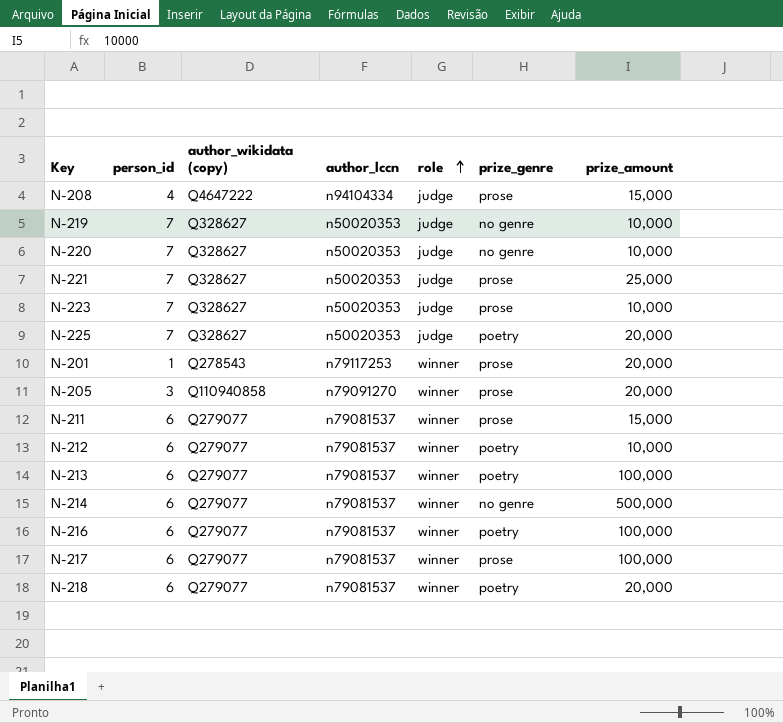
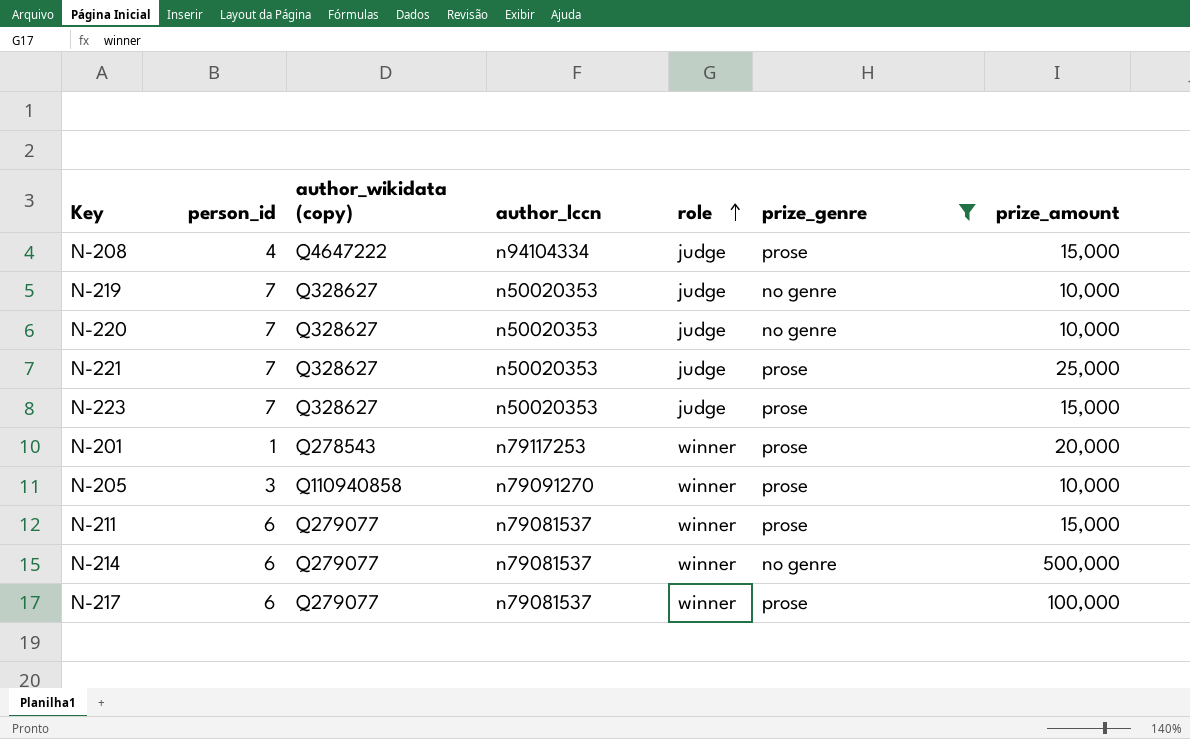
filter: none -> prize_genre != poetry
N-223 | prize_amount: 10,000 -> 15,000
N-205 | prize_amount: 20,000 -> 10,000

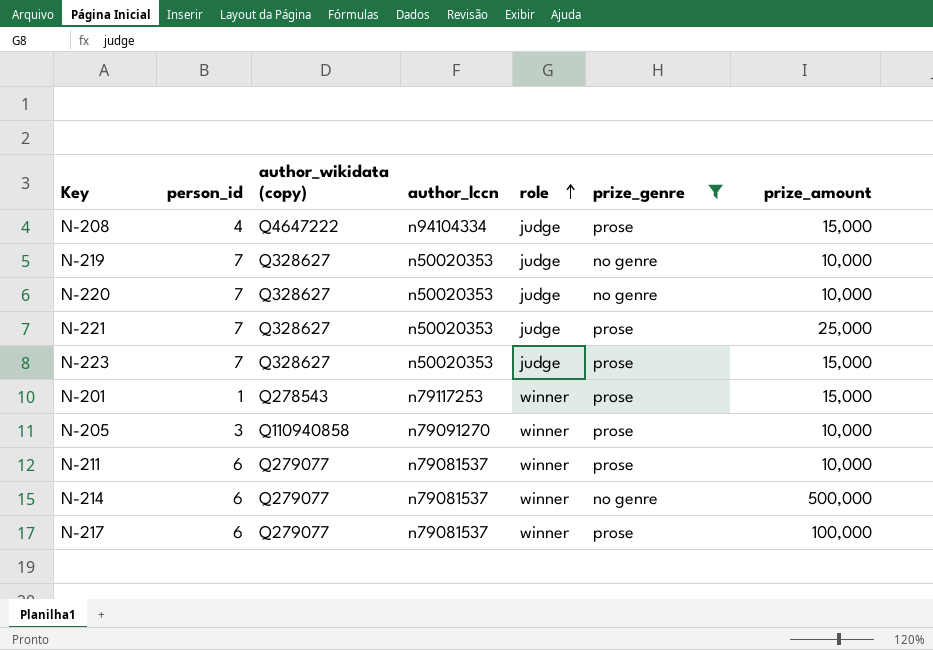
N-201 | prize_amount: 20,000 -> 15,000
N-211 | prize_amount: 15,000 -> 10,000

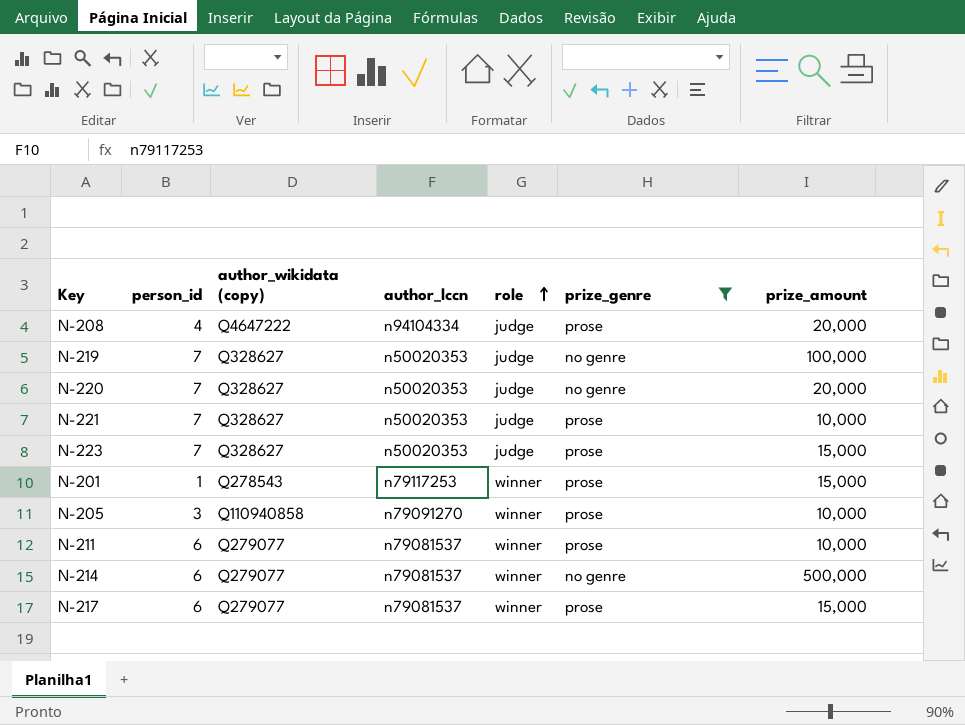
N-208 | prize_amount: 15,000 -> 20,000
N-219 | prize_amount: 10,000 -> 100,000
N-220 | prize_amount: 10,000 -> 20,000
N-221 | prize_amount: 25,000 -> 10,000
N-217 | prize_amount: 100,000 -> 15,000

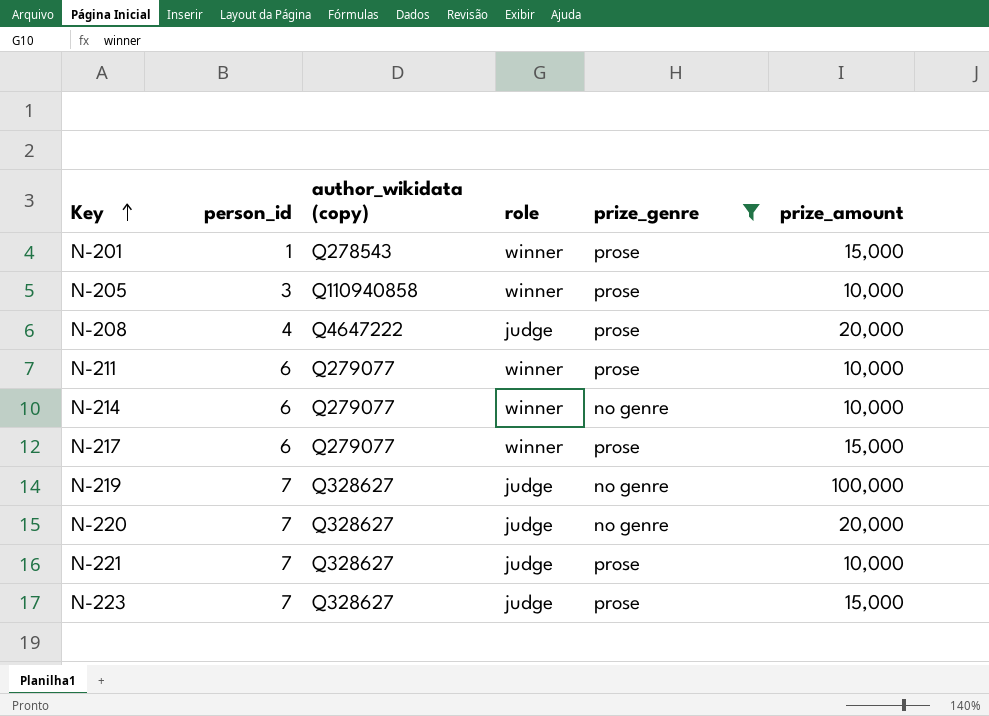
row order: role ascending -> Key ascending
column author_lccn | position: 4 -> none
N-214 | prize_amount: 500,000 -> 10,000

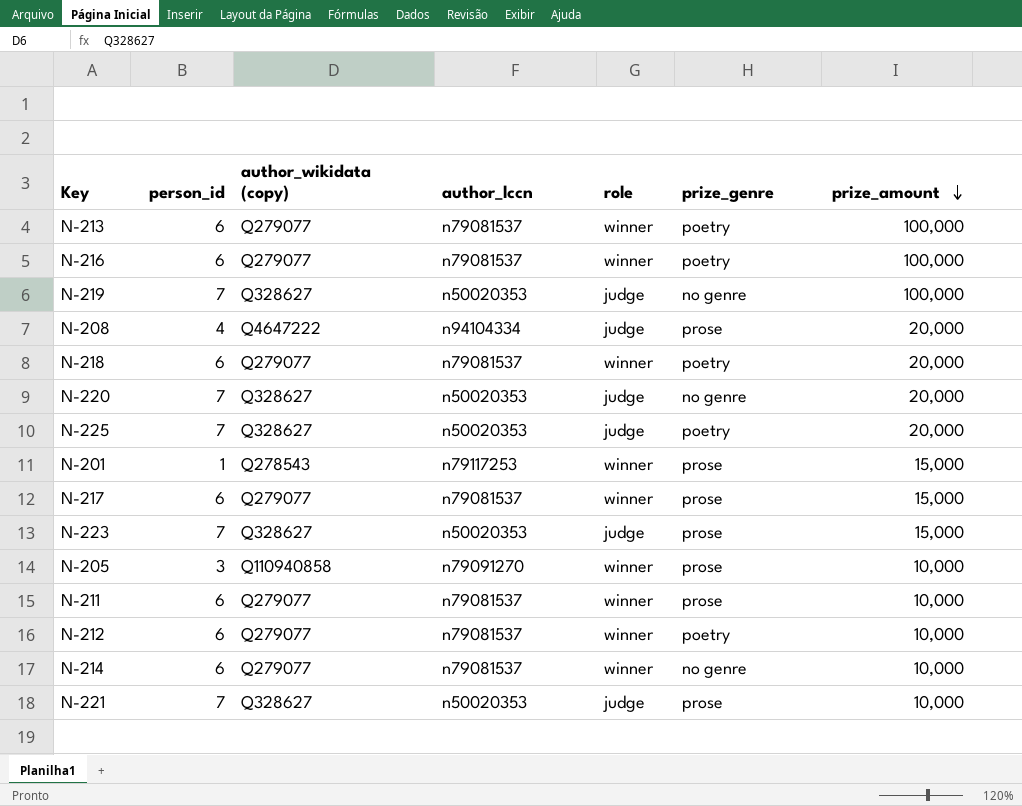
filter: prize_genre != poetry -> none
row order: Key ascending -> prize_amount descending
column author_lccn | position: none -> 4

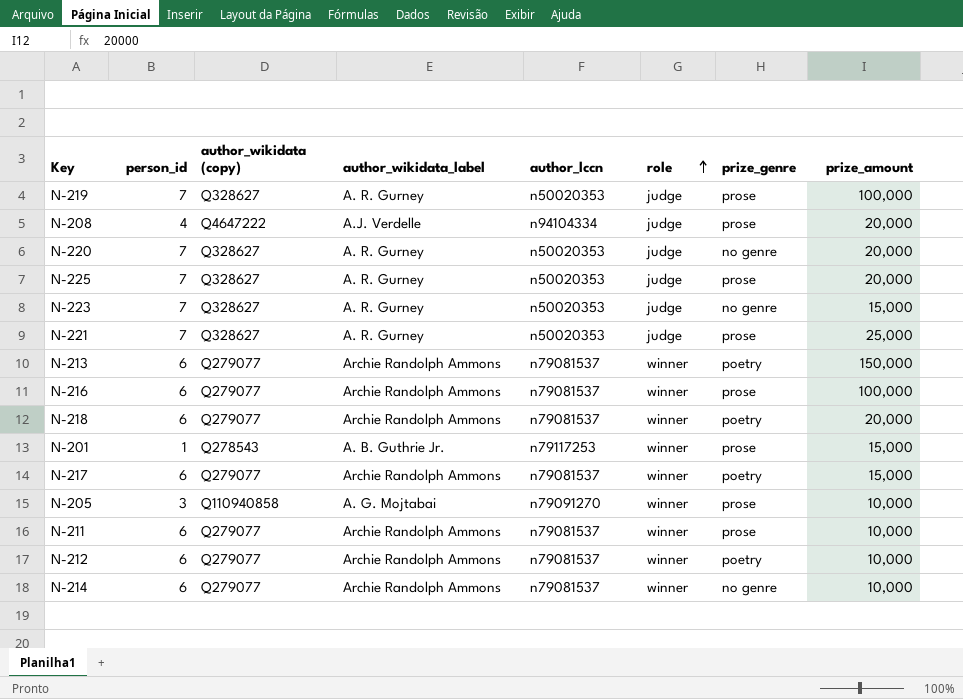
row order: prize_amount descending -> role ascending
column author_wikidata_label | position: none -> 4
N-219 | prize_genre: no genre -> prose
N-225 | prize_genre: poetry -> prose
N-223 | prize_genre: prose -> no genre
N-221 | prize_amount: 10,000 -> 25,000
N-213 | prize_amount: 100,000 -> 150,000
N-216 | prize_genre: poetry -> prose
N-217 | prize_genre: prose -> poetry

